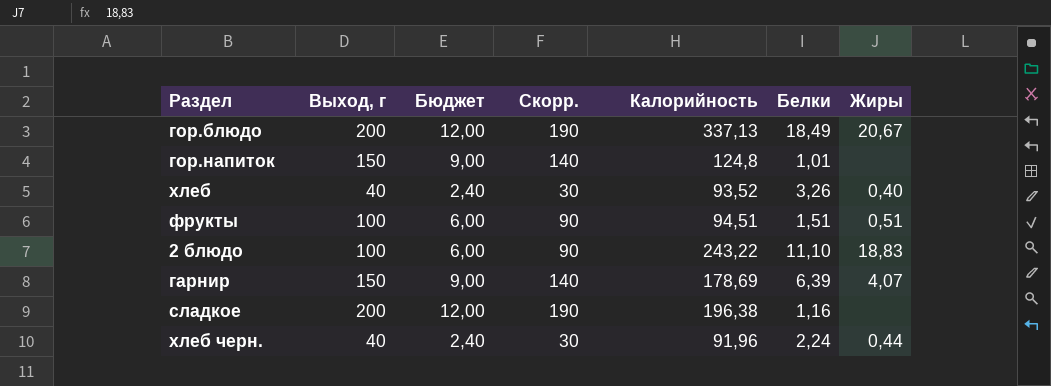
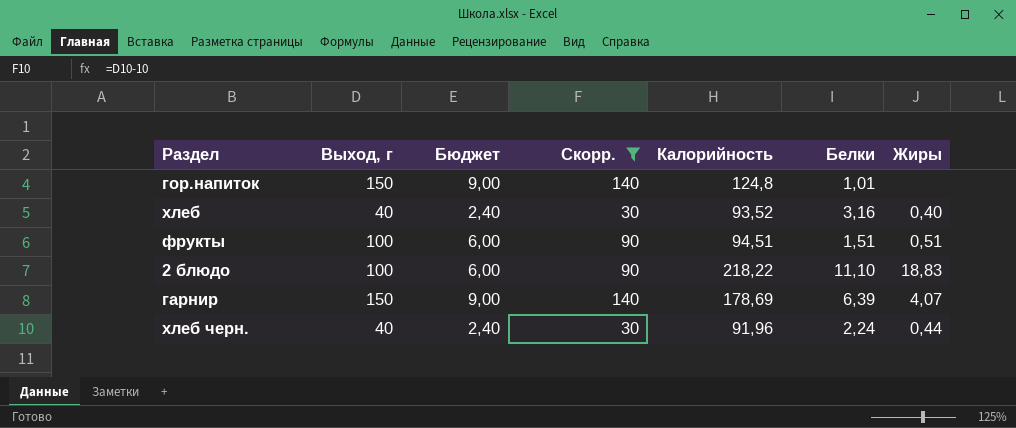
filter: none -> Скорр. != 190
хлеб | Белки: 3,26 -> 3,16
2 блюдо | Калорийность: 243,22 -> 218,22

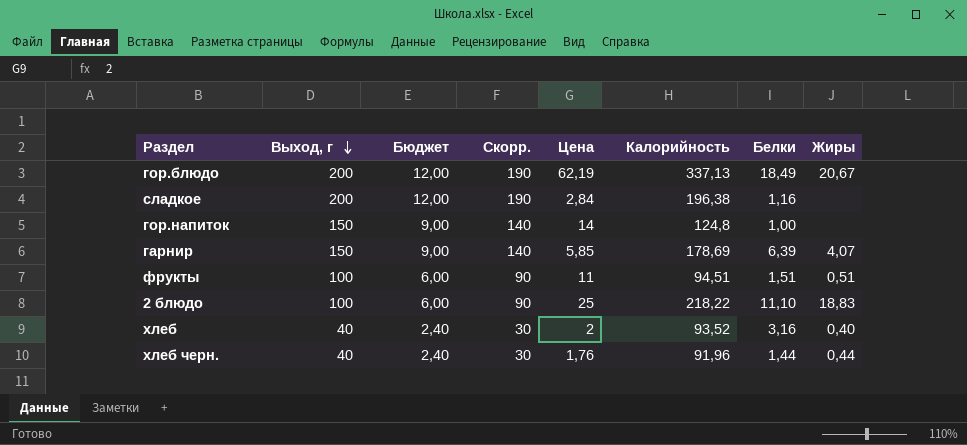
filter: Скорр. != 190 -> none
row order: none -> Выход, г descending
column Цена | position: none -> 5
гор.напиток | Белки: 1,01 -> 1,00
хлеб черн. | Белки: 2,24 -> 1,44

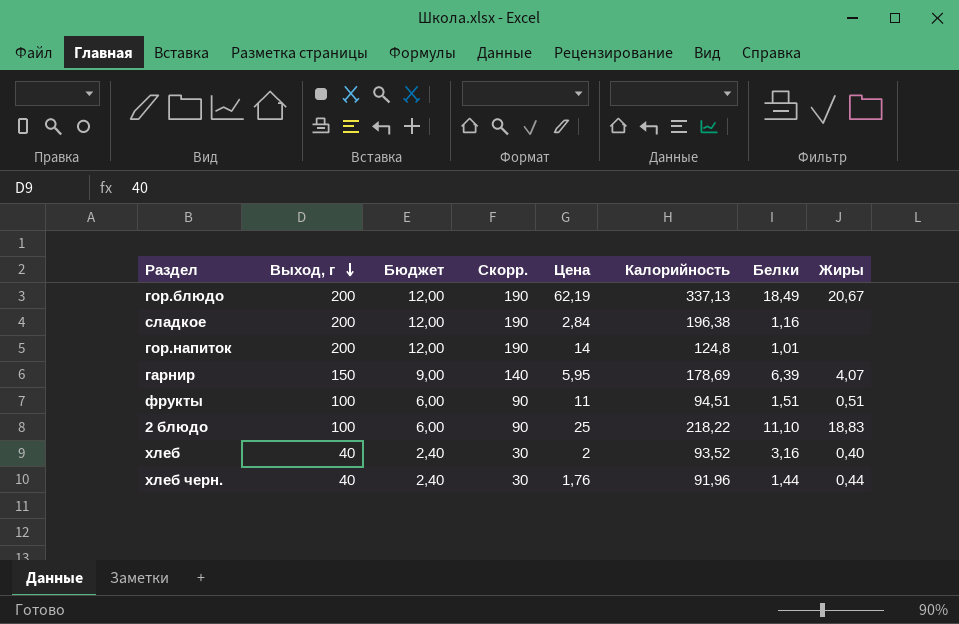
гор.напиток | Выход, г: 150 -> 200
гор.напиток | Бюджет: 9,00 -> 12,00
гор.напиток | Скорр.: 140 -> 190
гор.напиток | Белки: 1,00 -> 1,01
гарнир | Цена: 5,85 -> 5,95

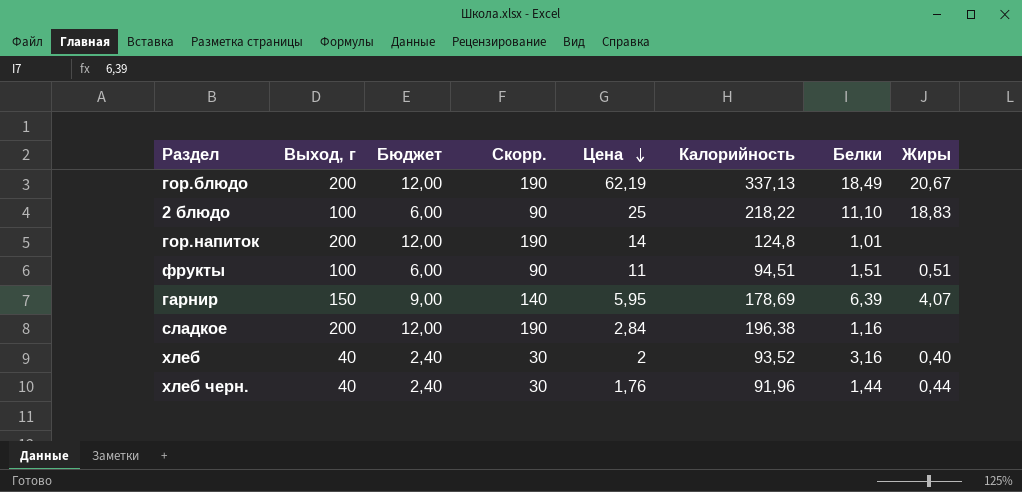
row order: Выход, г descending -> Цена descending

